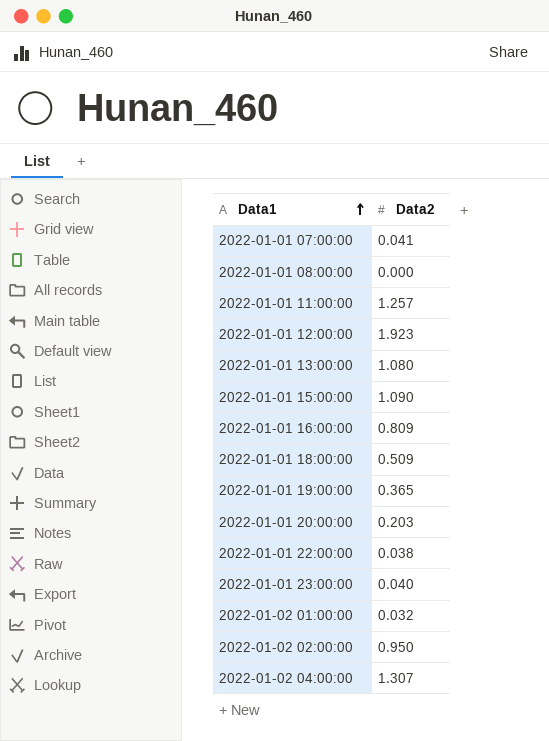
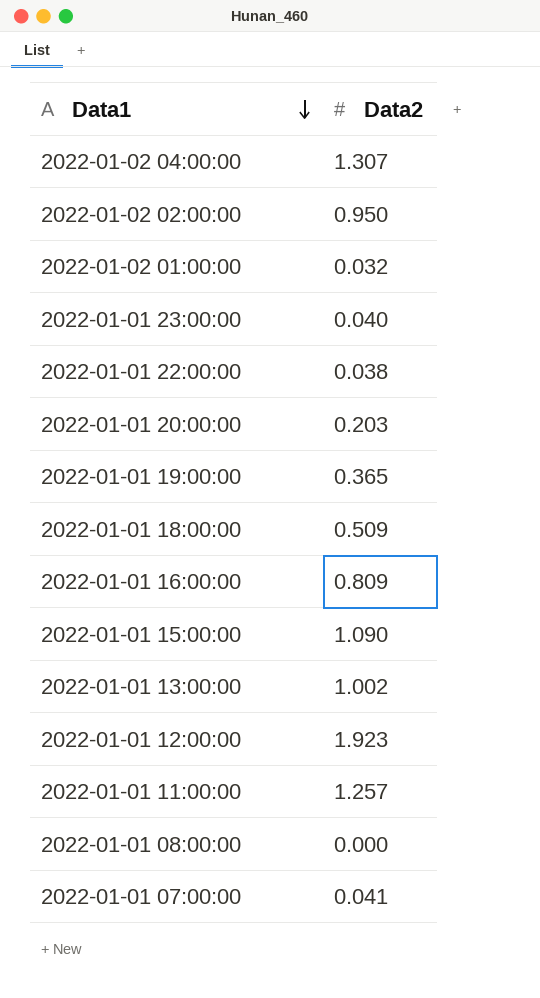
row order: Data1 ascending -> Data1 descending
2022-01-01 13:00:00 | Data2: 1.080 -> 1.002

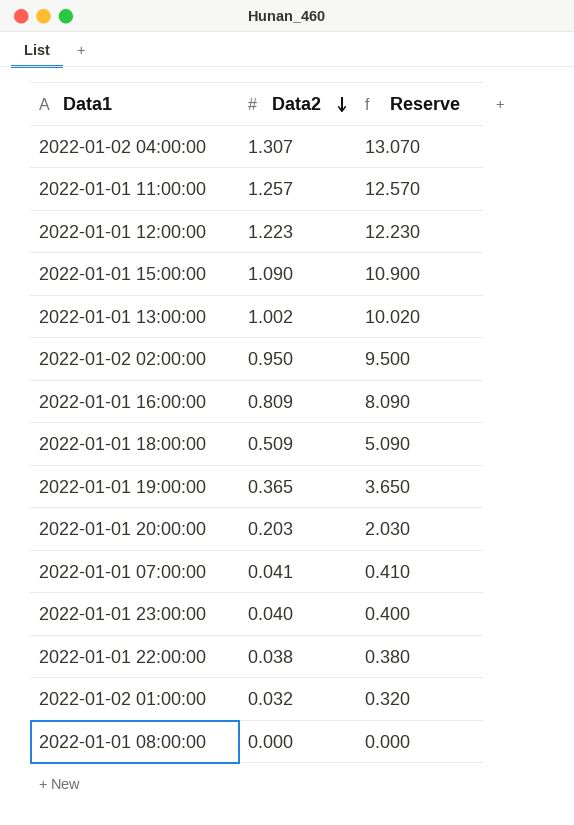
row order: Data1 descending -> Data2 descending
column Reserve | formula: none -> [Data2] * 10
2022-01-01 12:00:00 | Data2: 1.923 -> 1.223

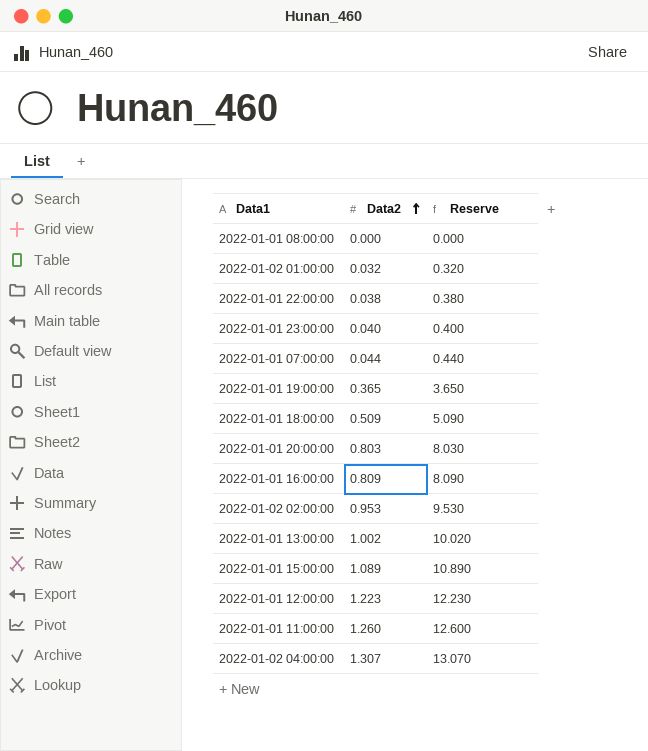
row order: Data2 descending -> Data2 ascending
2022-01-01 07:00:00 | Data2: 0.041 -> 0.044
2022-01-01 07:00:00 | Reserve: 0.410 -> 0.440
2022-01-01 20:00:00 | Data2: 0.203 -> 0.803
2022-01-01 20:00:00 | Reserve: 2.030 -> 8.030
2022-01-02 02:00:00 | Data2: 0.950 -> 0.953
2022-01-02 02:00:00 | Reserve: 9.500 -> 9.530
2022-01-01 15:00:00 | Data2: 1.090 -> 1.089
2022-01-01 15:00:00 | Reserve: 10.900 -> 10.890
2022-01-01 11:00:00 | Data2: 1.257 -> 1.260
2022-01-01 11:00:00 | Reserve: 12.570 -> 12.600

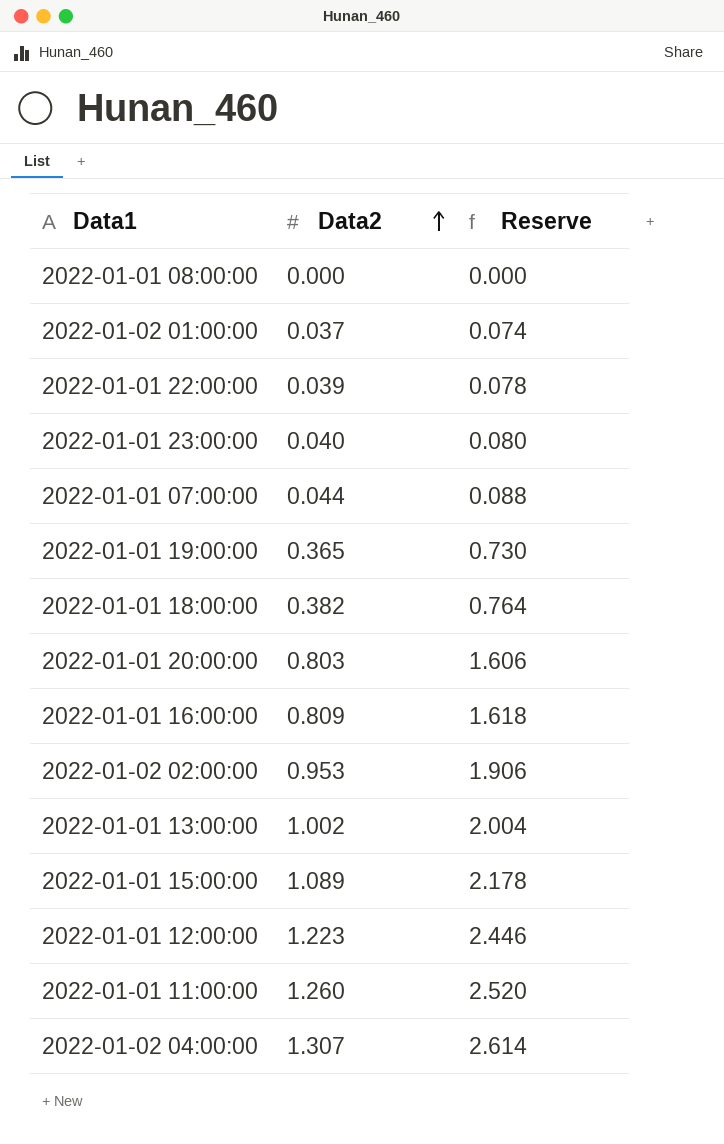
column Reserve | formula: [Data2] * 10 -> [Data2] * 2
2022-01-02 01:00:00 | Data2: 0.032 -> 0.037
2022-01-01 22:00:00 | Data2: 0.038 -> 0.039
2022-01-01 18:00:00 | Data2: 0.509 -> 0.382

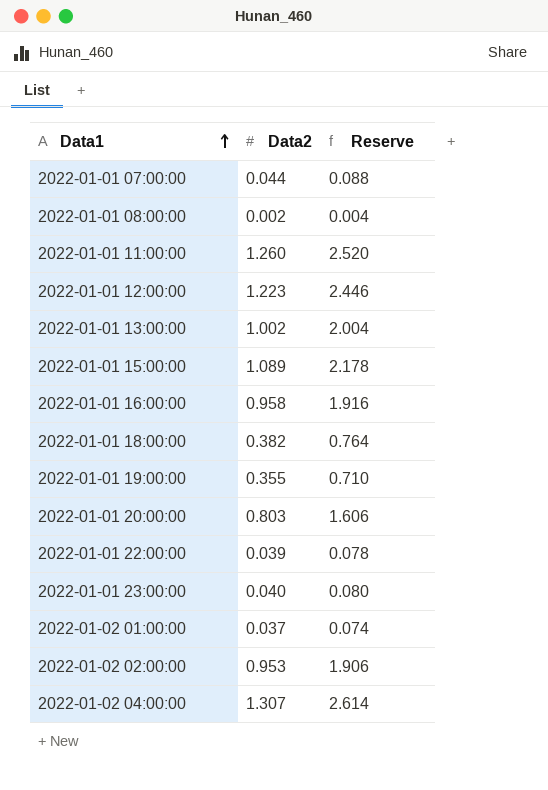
row order: Data2 ascending -> Data1 ascending
2022-01-01 08:00:00 | Data2: 0.000 -> 0.002
2022-01-01 08:00:00 | Reserve: 0.000 -> 0.004
2022-01-01 16:00:00 | Data2: 0.809 -> 0.958
2022-01-01 16:00:00 | Reserve: 1.618 -> 1.916
2022-01-01 19:00:00 | Data2: 0.365 -> 0.355
2022-01-01 19:00:00 | Reserve: 0.730 -> 0.710

